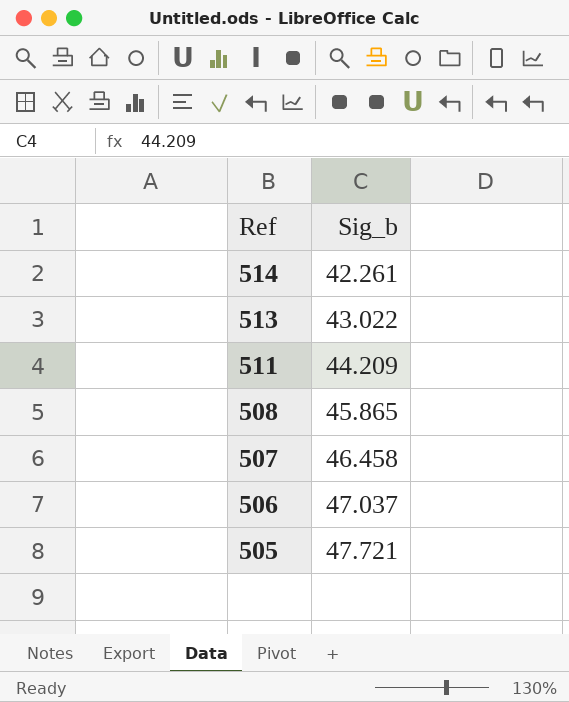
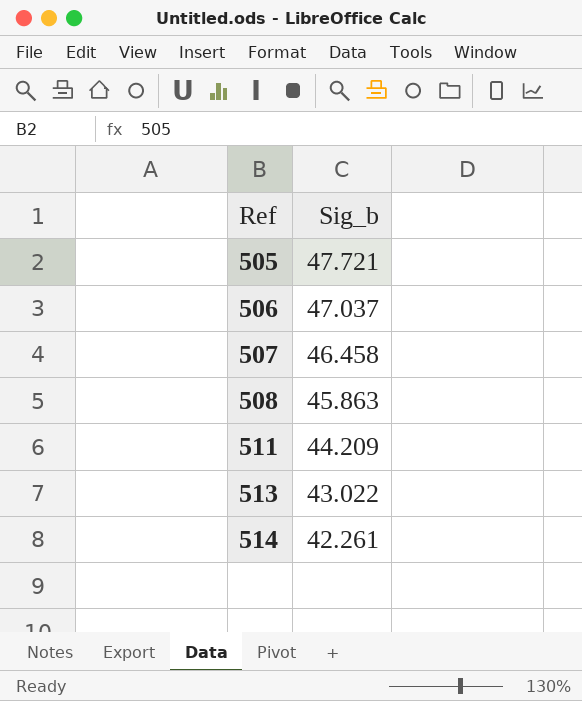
row order: Ref descending -> Ref ascending
508 | Sig_b: 45.865 -> 45.863

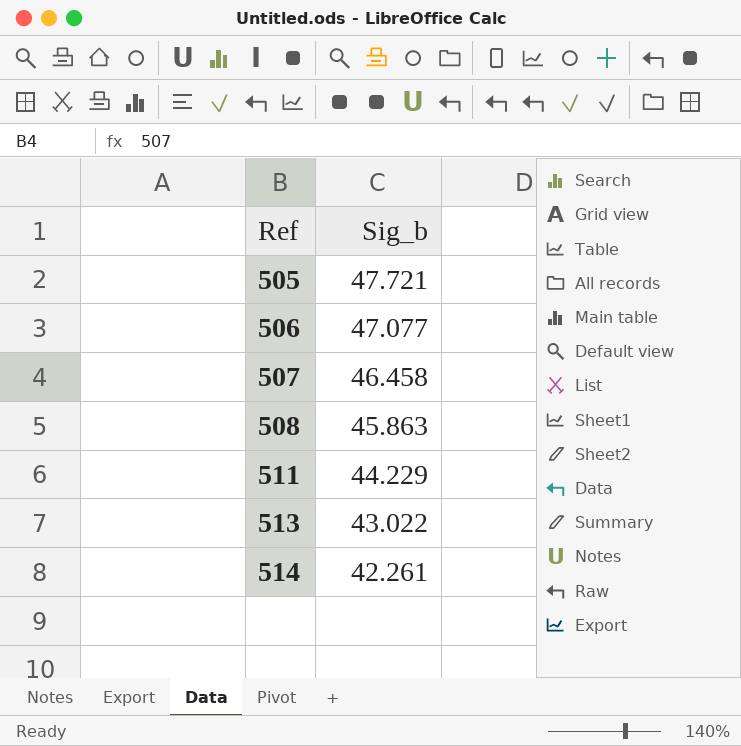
506 | Sig_b: 47.037 -> 47.077
511 | Sig_b: 44.209 -> 44.229

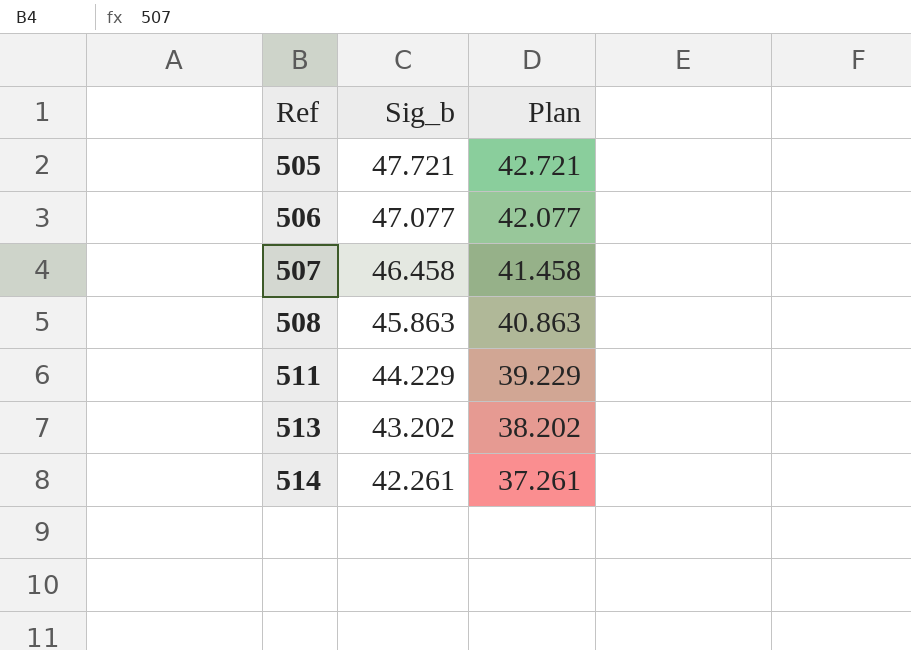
column Plan | formula: none -> [Sig_b] - 5
513 | Sig_b: 43.022 -> 43.202

